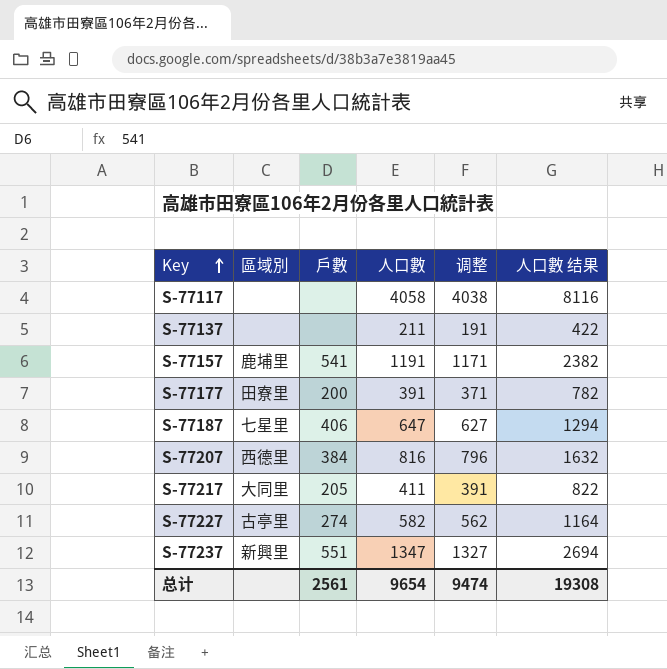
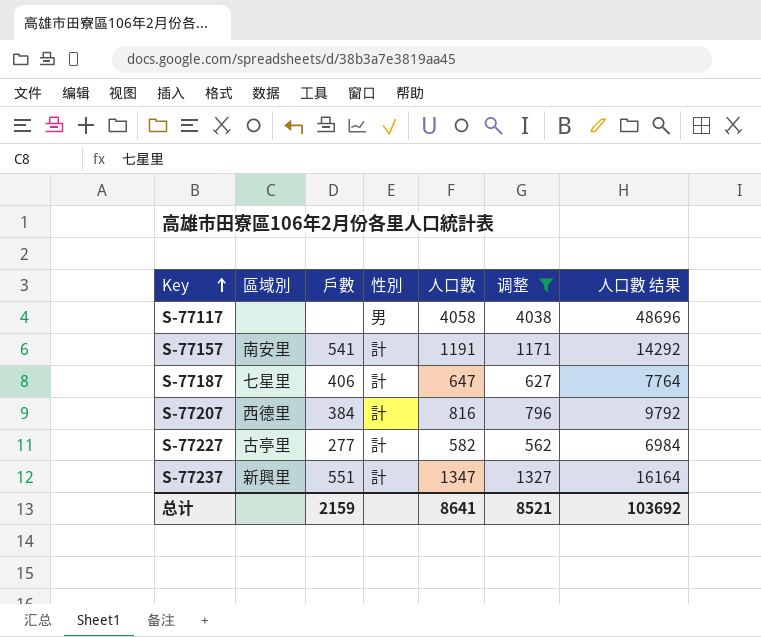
filter: none -> 调整 >= 562
column 性別 | position: none -> 4
column 人口數 结果 | formula: [人口數] * 2 -> [人口數] * 12
S-77157 | 區域別: 鹿埔里 -> 南安里
S-77227 | 戶數: 274 -> 277
总计 | 戶數: 2561 -> 2159
总计 | 人口數: 9654 -> 8641
总计 | 调整: 9474 -> 8521
总计 | 人口數 结果: 19308 -> 103692

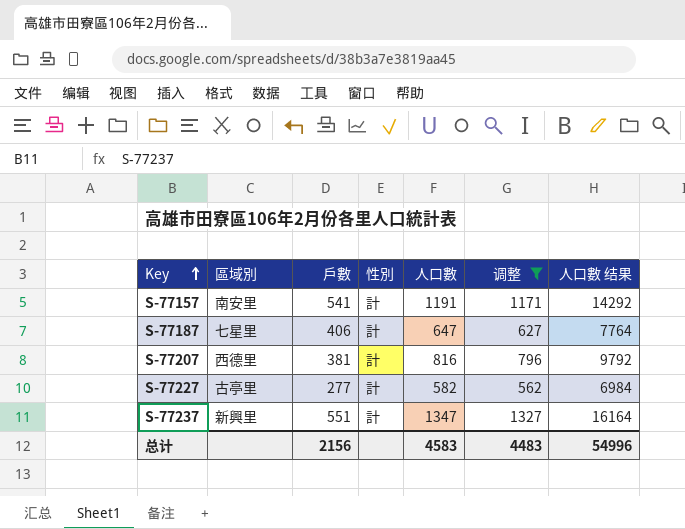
row S-77117: none | none | 男 | 4058 | 4038 | 48696 -> none
S-77207 | 戶數: 384 -> 381
总计 | 戶數: 2159 -> 2156
总计 | 人口數: 8641 -> 4583
总计 | 调整: 8521 -> 4483
总计 | 人口數 结果: 103692 -> 54996

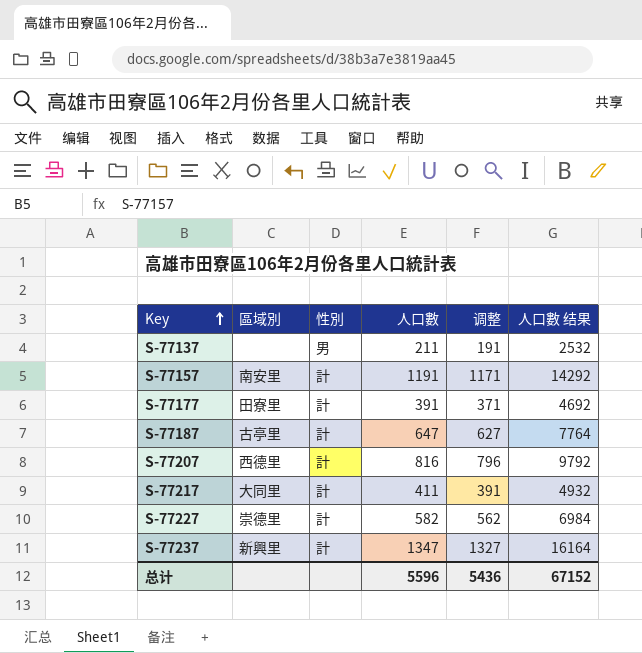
filter: 调整 >= 562 -> none
column 戶數 | position: 3 -> none
S-77187 | 區域別: 七星里 -> 古亭里
S-77227 | 區域別: 古亭里 -> 崇德里
总计 | 人口數: 4583 -> 5596
总计 | 调整: 4483 -> 5436
总计 | 人口數 结果: 54996 -> 67152

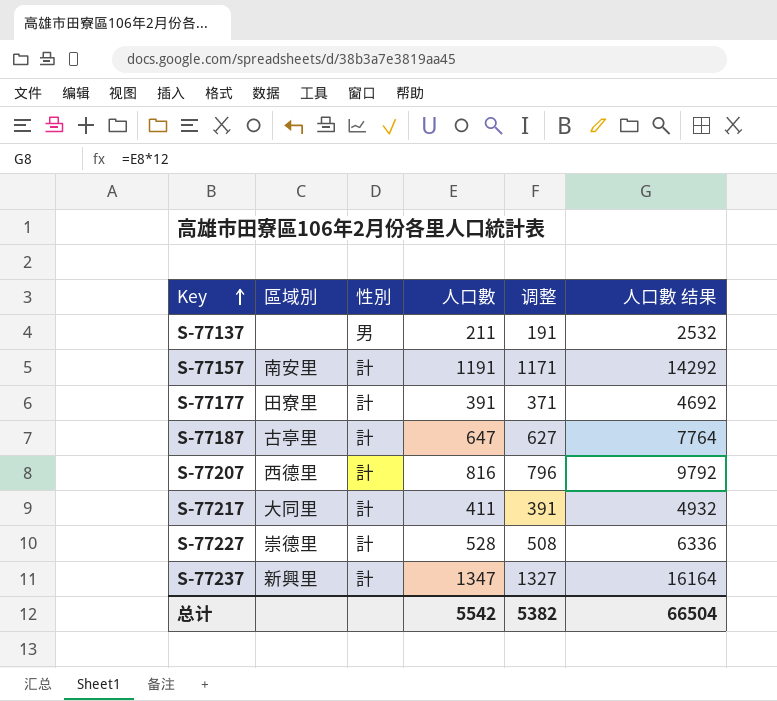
S-77227 | 人口數: 582 -> 528
S-77227 | 调整: 562 -> 508
S-77227 | 人口數 结果: 6984 -> 6336
总计 | 人口數: 5596 -> 5542
总计 | 调整: 5436 -> 5382
总计 | 人口數 结果: 67152 -> 66504

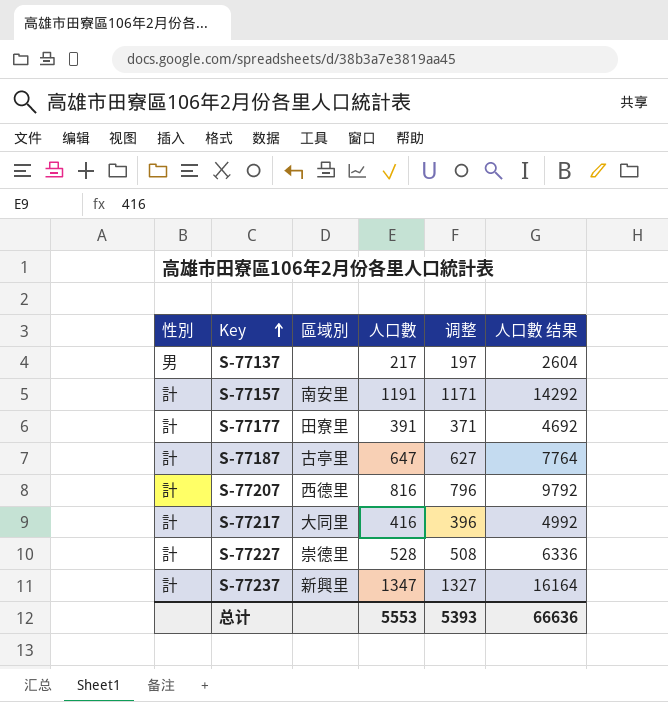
column 性別 | position: 3 -> 1
S-77137 | 人口數: 211 -> 217
S-77137 | 调整: 191 -> 197
S-77137 | 人口數 结果: 2532 -> 2604
S-77217 | 人口數: 411 -> 416
S-77217 | 调整: 391 -> 396
S-77217 | 人口數 结果: 4932 -> 4992
总计 | 人口數: 5542 -> 5553
总计 | 调整: 5382 -> 5393
总计 | 人口數 结果: 66504 -> 66636

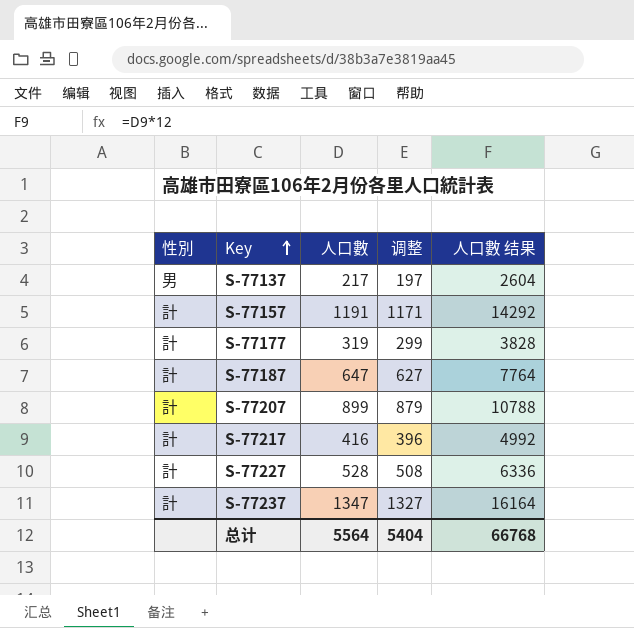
column 區域別 | position: 3 -> none
S-77177 | 人口數: 391 -> 319
S-77177 | 调整: 371 -> 299
S-77177 | 人口數 结果: 4692 -> 3828
S-77207 | 人口數: 816 -> 899
S-77207 | 调整: 796 -> 879
S-77207 | 人口數 结果: 9792 -> 10788
总计 | 人口數: 5553 -> 5564
总计 | 调整: 5393 -> 5404
总计 | 人口數 结果: 66636 -> 66768

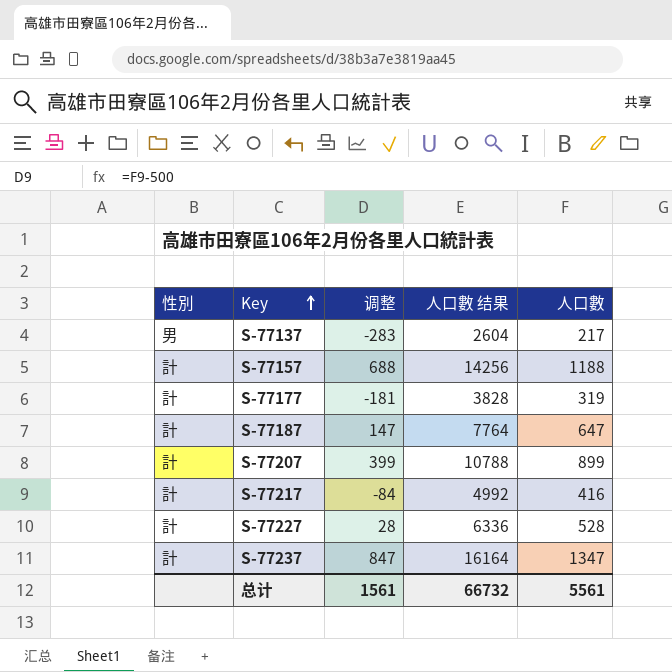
column 调整 | formula: [人口數] - 20 -> [人口數] - 500
column 人口數 | position: 3 -> 5
S-77157 | 人口數 结果: 14292 -> 14256
S-77157 | 人口數: 1191 -> 1188
总计 | 调整: 5404 -> 1561
总计 | 人口數 结果: 66768 -> 66732
总计 | 人口數: 5564 -> 5561

